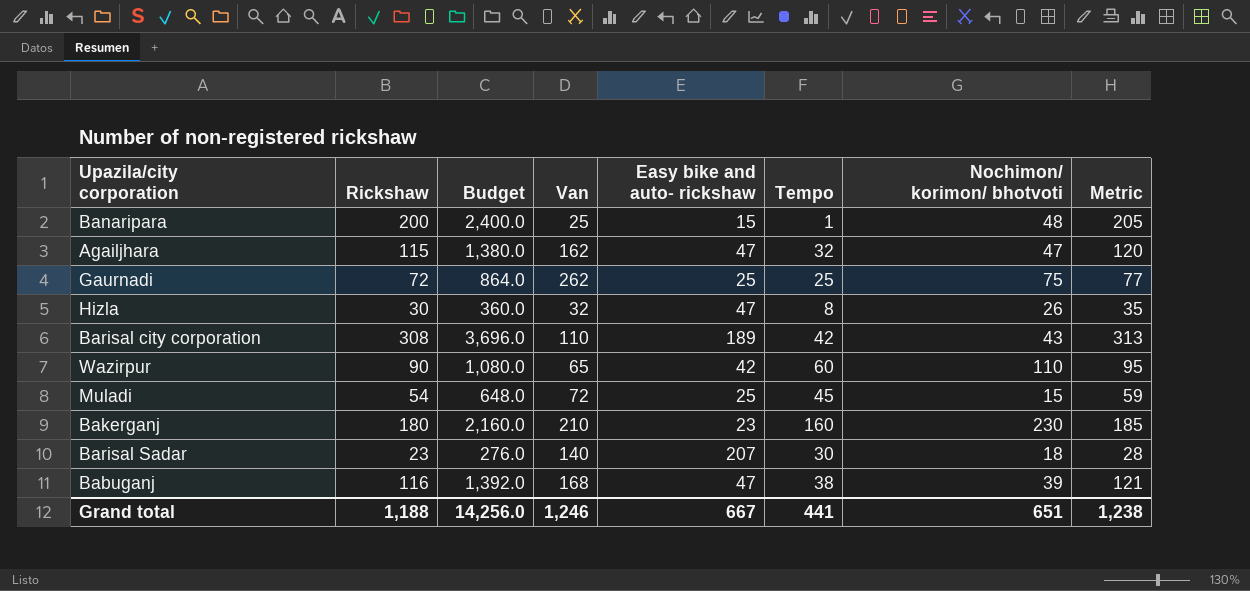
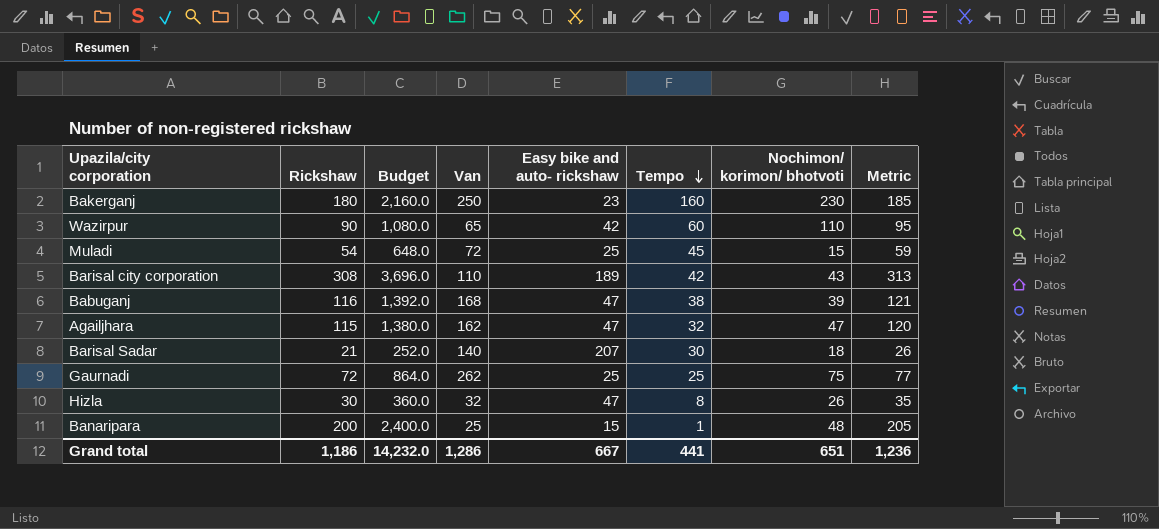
row order: none -> Tempo descending
Bakerganj | Van: 210 -> 250
Barisal Sadar | Rickshaw: 23 -> 21
Barisal Sadar | Budget: 276.0 -> 252.0
Barisal Sadar | Metric: 28 -> 26
Grand total | Rickshaw: 1,188 -> 1,186
Grand total | Budget: 14,256.0 -> 14,232.0
Grand total | Van: 1,246 -> 1,286
Grand total | Metric: 1,238 -> 1,236

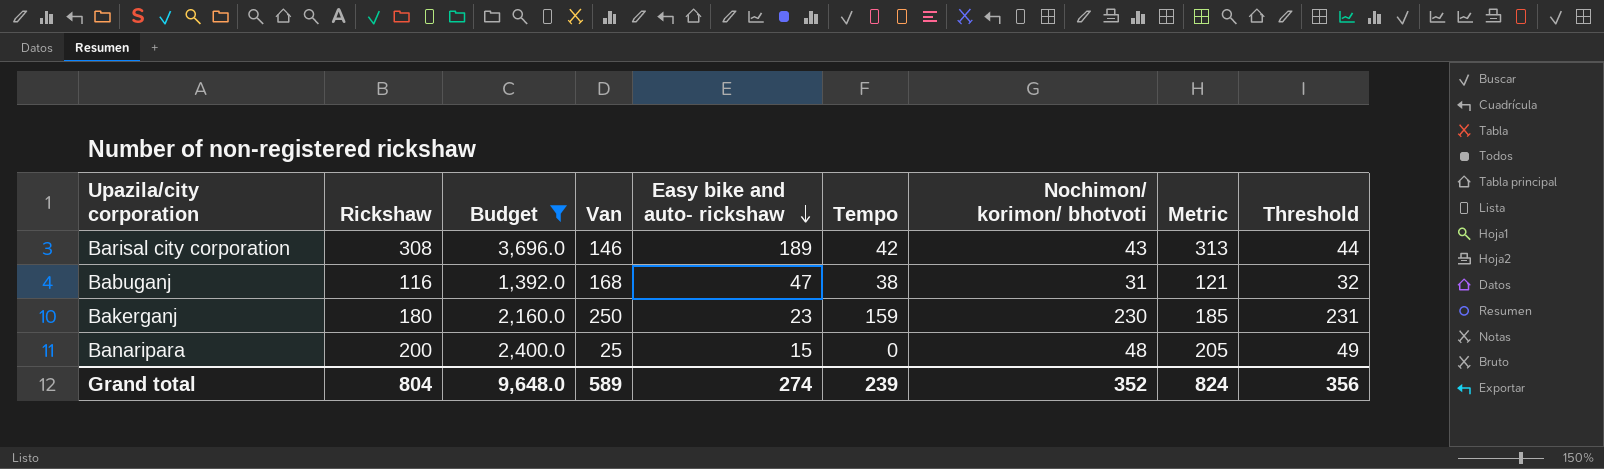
filter: none -> Budget >= 1,392.0
row order: Tempo descending -> Easy bike and auto- rickshaw descending
column Threshold | formula: none -> [Nochimon/ korimon/ bhotvoti] + 1
Barisal city corporation | Van: 110 -> 146
Babuganj | Nochimon/ korimon/ bhotvoti: 39 -> 31
Bakerganj | Tempo: 160 -> 159
Banaripara | Tempo: 1 -> 0
Grand total | Rickshaw: 1,186 -> 804
Grand total | Budget: 14,232.0 -> 9,648.0
Grand total | Van: 1,286 -> 589
Grand total | Easy bike and auto- rickshaw: 667 -> 274
Grand total | Tempo: 441 -> 239
Grand total | Nochimon/ korimon/ bhotvoti: 651 -> 352
Grand total | Metric: 1,236 -> 824

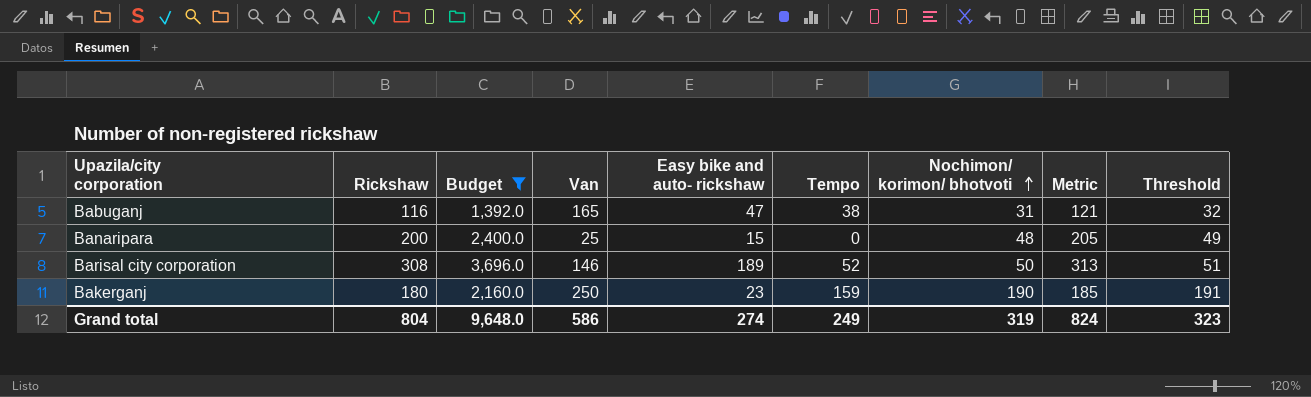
row order: Easy bike and auto- rickshaw descending -> Nochimon/ korimon/ bhotvoti ascending
Babuganj | Van: 168 -> 165
Barisal city corporation | Tempo: 42 -> 52
Barisal city corporation | Nochimon/ korimon/ bhotvoti: 43 -> 50
Barisal city corporation | Threshold: 44 -> 51
Bakerganj | Nochimon/ korimon/ bhotvoti: 230 -> 190
Bakerganj | Threshold: 231 -> 191
Grand total | Van: 589 -> 586
Grand total | Tempo: 239 -> 249
Grand total | Nochimon/ korimon/ bhotvoti: 352 -> 319
Grand total | Threshold: 356 -> 323

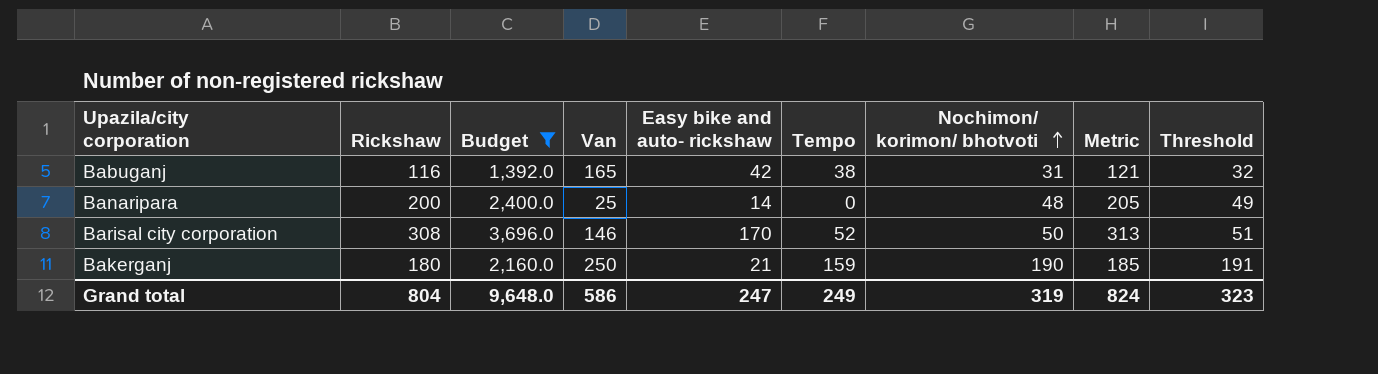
Babuganj | Easy bike and auto- rickshaw: 47 -> 42
Banaripara | Easy bike and auto- rickshaw: 15 -> 14
Barisal city corporation | Easy bike and auto- rickshaw: 189 -> 170
Bakerganj | Easy bike and auto- rickshaw: 23 -> 21
Grand total | Easy bike and auto- rickshaw: 274 -> 247

